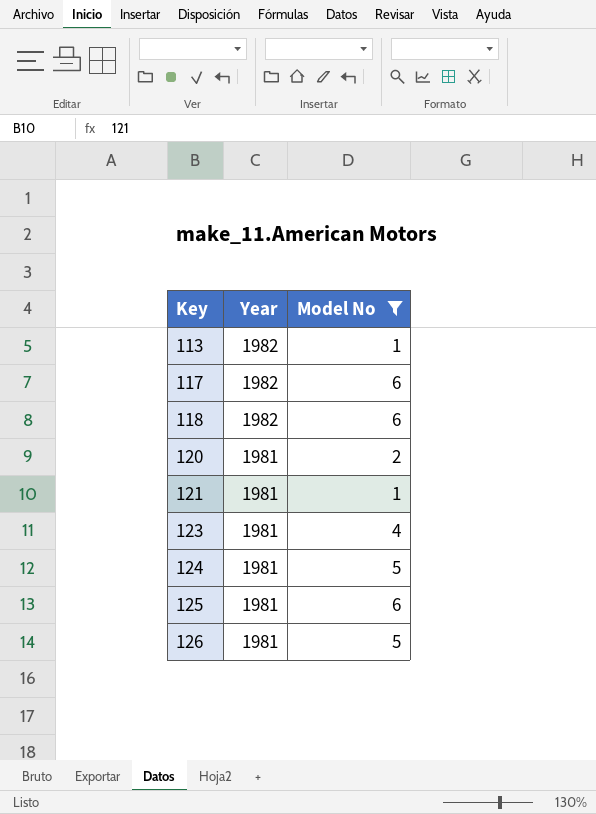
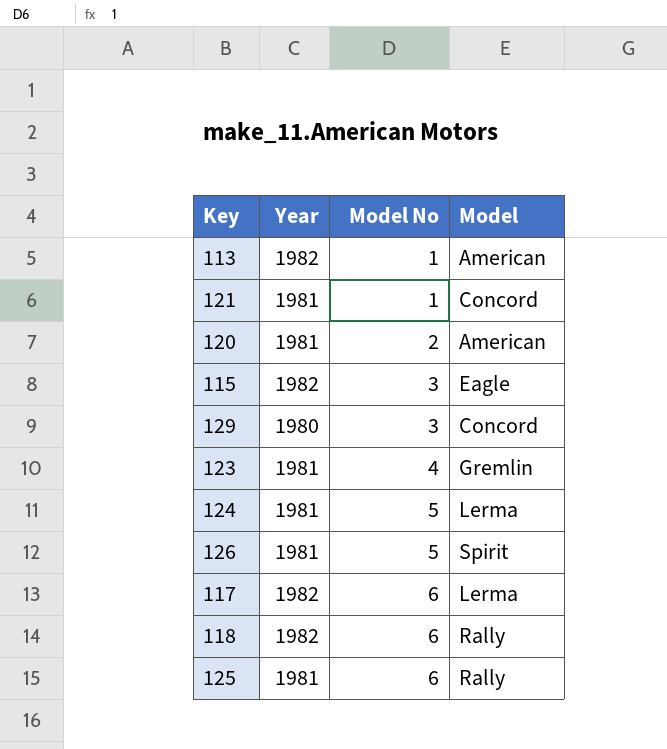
filter: Model No != 3 -> none
row order: Key ascending -> Model No ascending
column Model | position: none -> 4

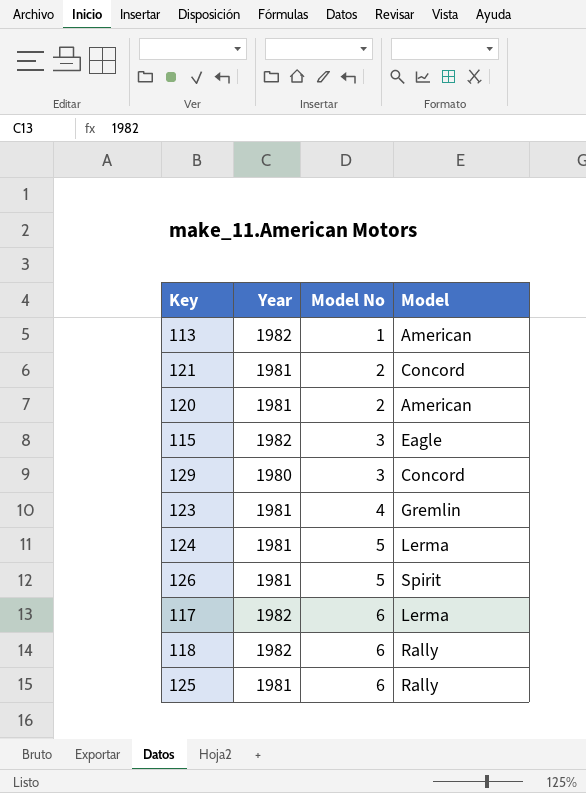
121 | Model No: 1 -> 2

